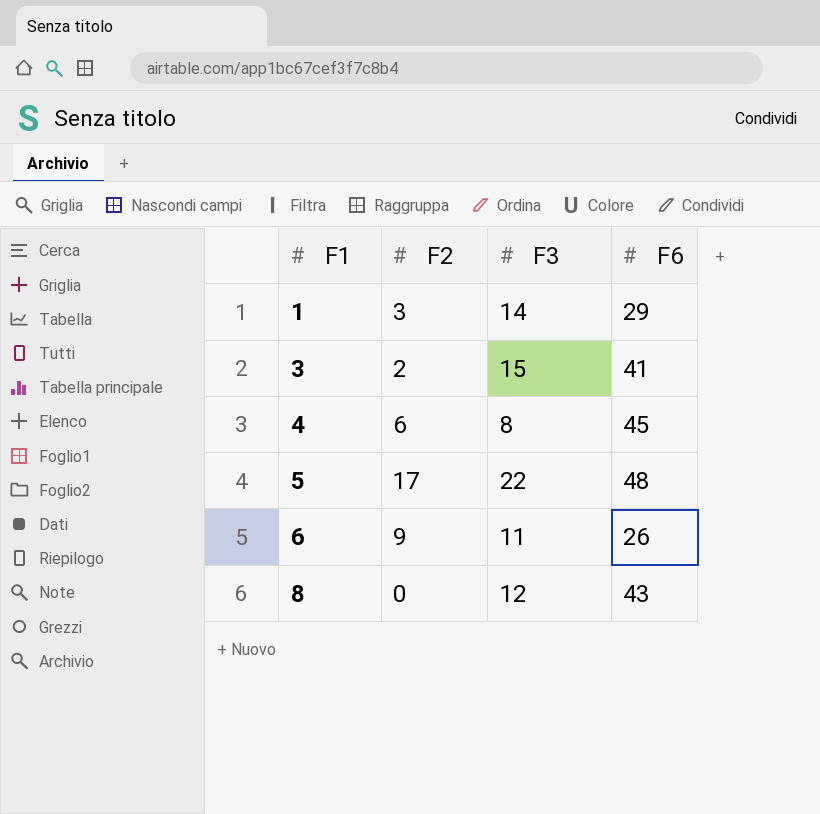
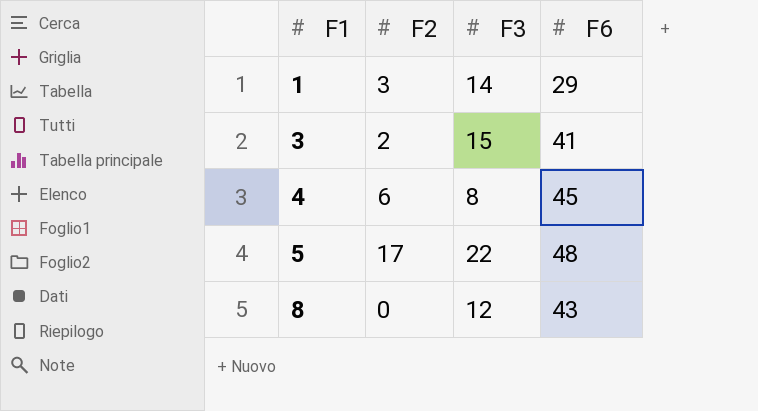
row 6: 9 | 11 | 26 -> none

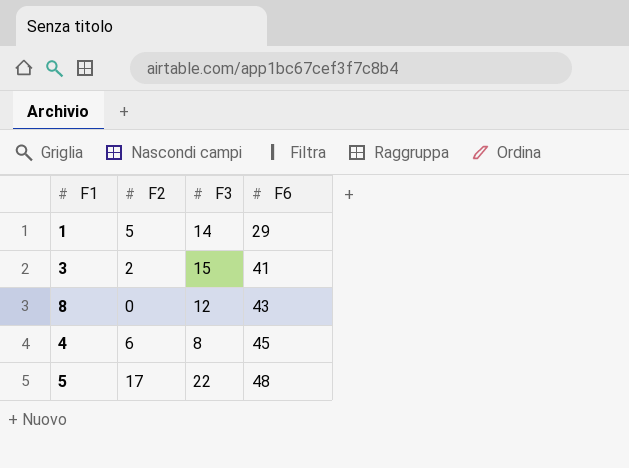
row order: F1 ascending -> F6 ascending
1 | F2: 3 -> 5

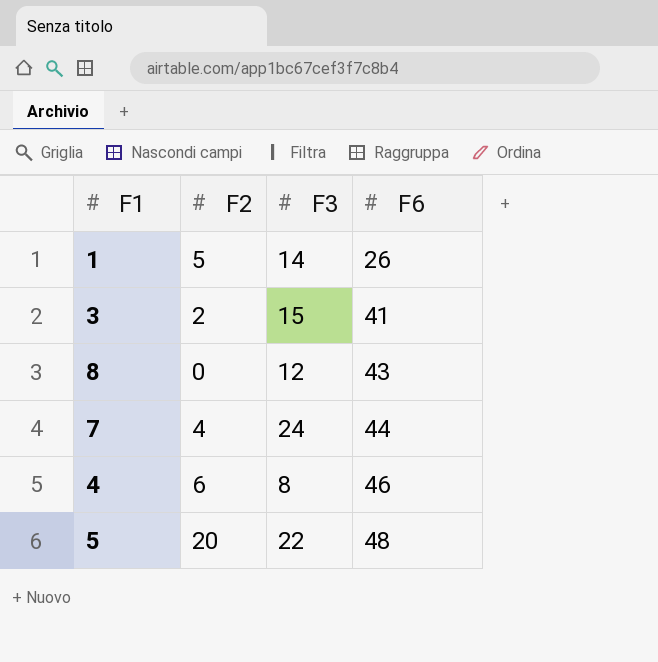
1 | F6: 29 -> 26
row 7: none -> 4 | 24 | 44
4 | F6: 45 -> 46
5 | F2: 17 -> 20

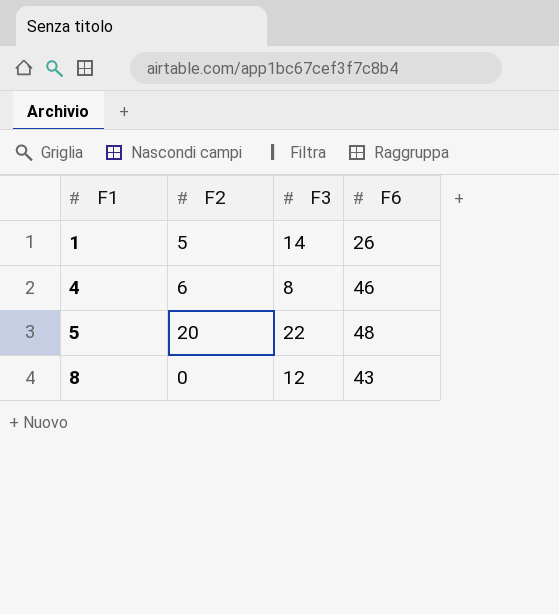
row order: F6 ascending -> F1 ascending
row 3: 2 | 15 | 41 -> none
row 7: 4 | 24 | 44 -> none

